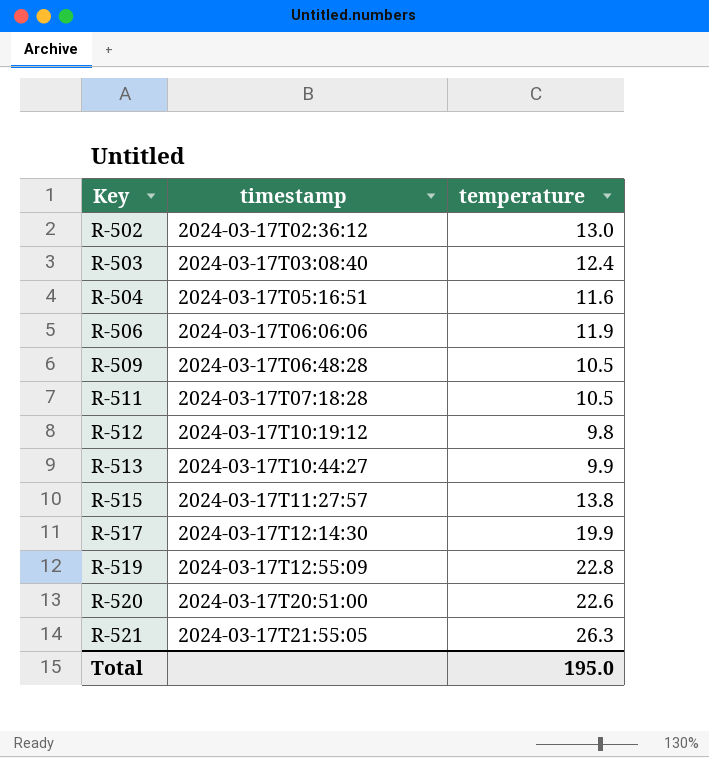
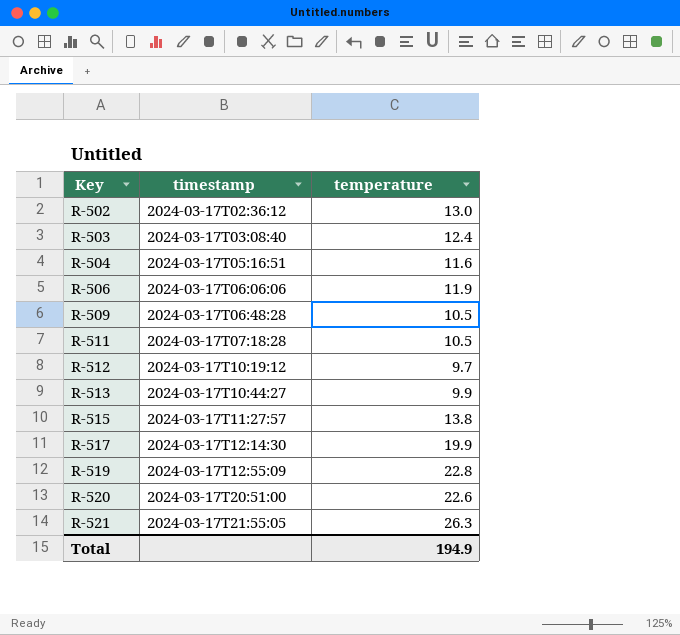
R-512 | temperature: 9.8 -> 9.7
Total | temperature: 195.0 -> 194.9

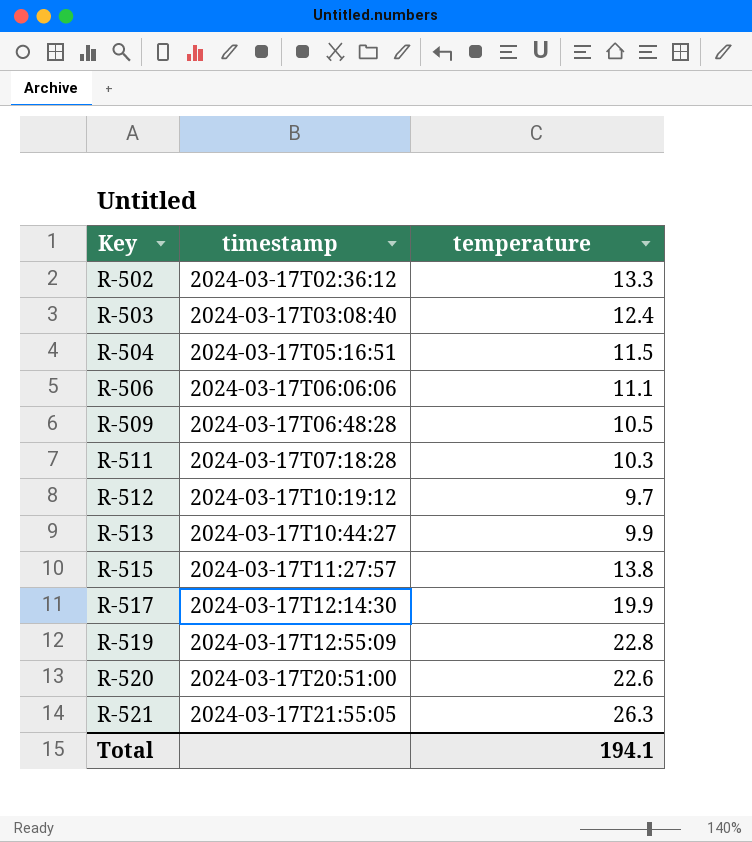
R-502 | temperature: 13.0 -> 13.3
R-504 | temperature: 11.6 -> 11.5
R-506 | temperature: 11.9 -> 11.1
R-511 | temperature: 10.5 -> 10.3
Total | temperature: 194.9 -> 194.1

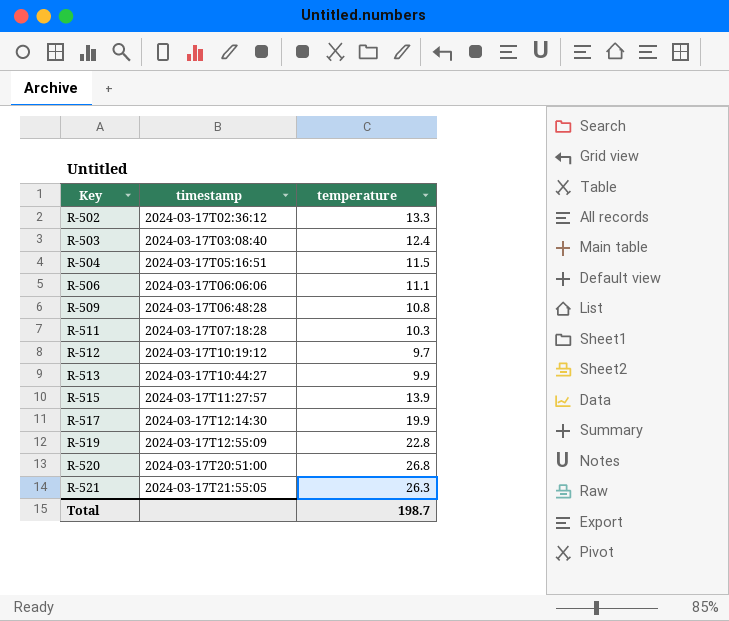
R-509 | temperature: 10.5 -> 10.8
R-515 | temperature: 13.8 -> 13.9
R-520 | temperature: 22.6 -> 26.8
Total | temperature: 194.1 -> 198.7

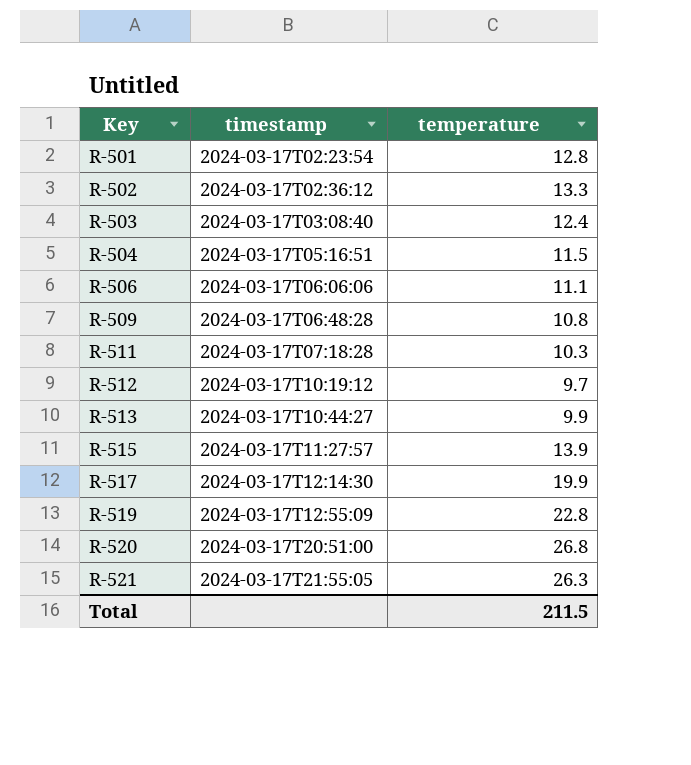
row R-501: none -> 2024-03-17T02:23:54 | 12.8
Total | temperature: 198.7 -> 211.5

